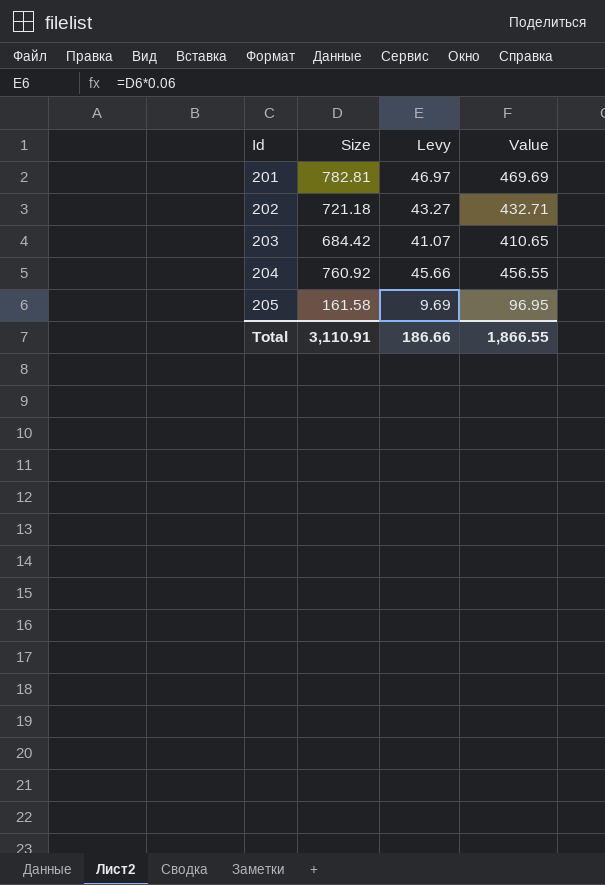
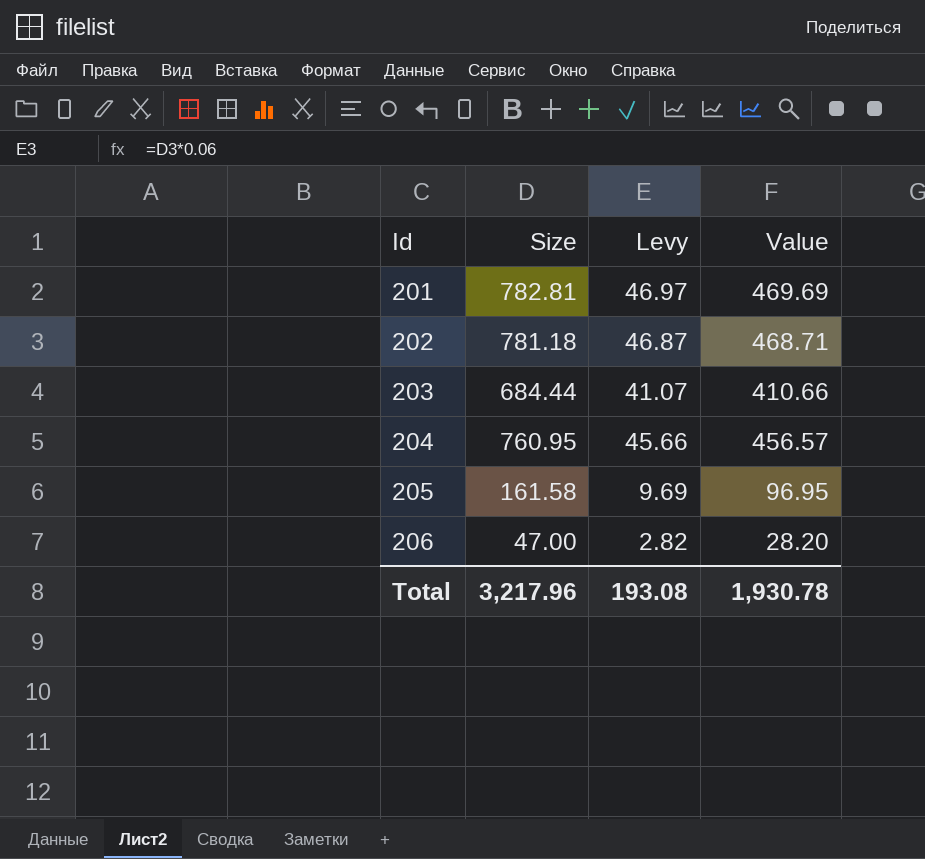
202 | Size: 721.18 -> 781.18
202 | Levy: 43.27 -> 46.87
202 | Value: 432.71 -> 468.71
203 | Size: 684.42 -> 684.44
203 | Value: 410.65 -> 410.66
204 | Size: 760.92 -> 760.95
204 | Value: 456.55 -> 456.57
row 206: none -> 47.00 | 2.82 | 28.20
Total | Size: 3,110.91 -> 3,217.96
Total | Levy: 186.66 -> 193.08
Total | Value: 1,866.55 -> 1,930.78

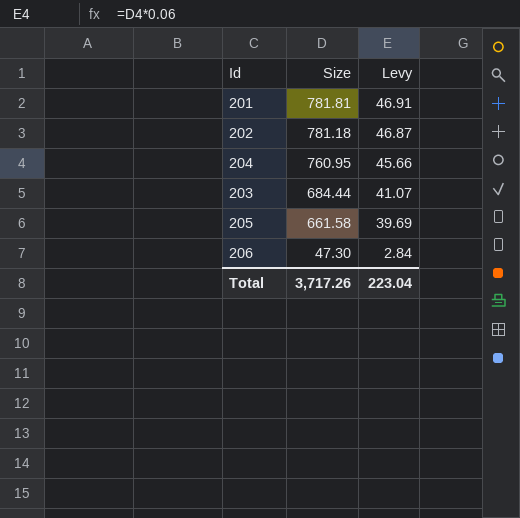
row order: Id ascending -> Size descending
column Value | formula: [Size] * 0.6 -> none
201 | Size: 782.81 -> 781.81
201 | Levy: 46.97 -> 46.91
205 | Size: 161.58 -> 661.58
205 | Levy: 9.69 -> 39.69
206 | Size: 47.00 -> 47.30
206 | Levy: 2.82 -> 2.84
Total | Size: 3,217.96 -> 3,717.26
Total | Levy: 193.08 -> 223.04

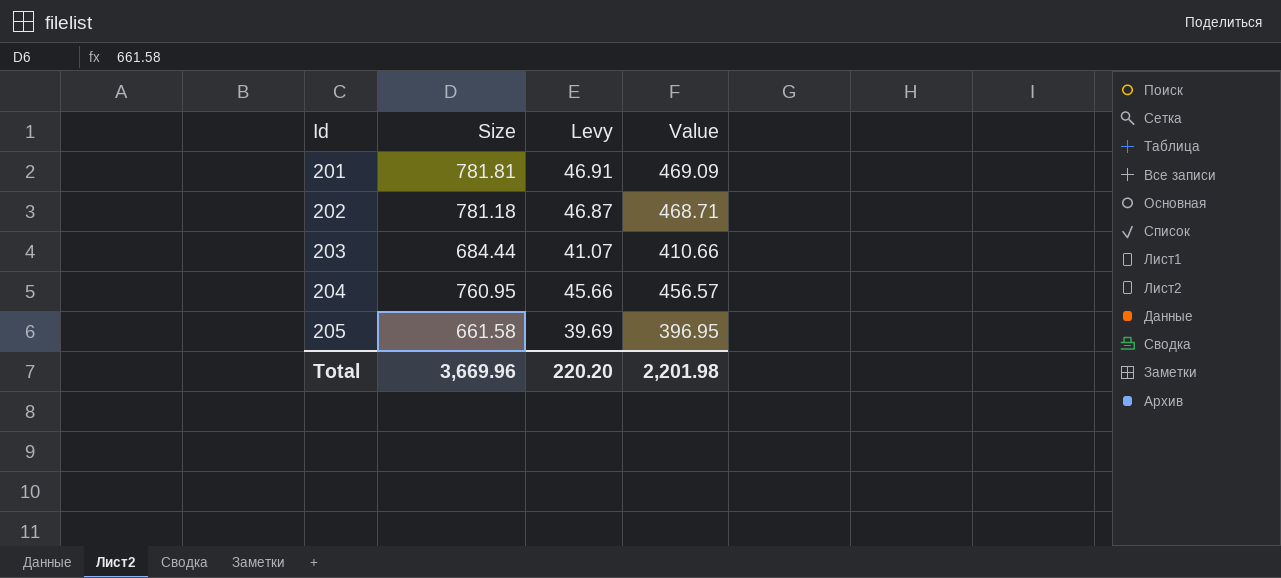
row order: Size descending -> Id ascending
column Value | formula: none -> [Size] * 0.6
row 206: 47.30 | 2.84 -> none
Total | Size: 3,717.26 -> 3,669.96
Total | Levy: 223.04 -> 220.20

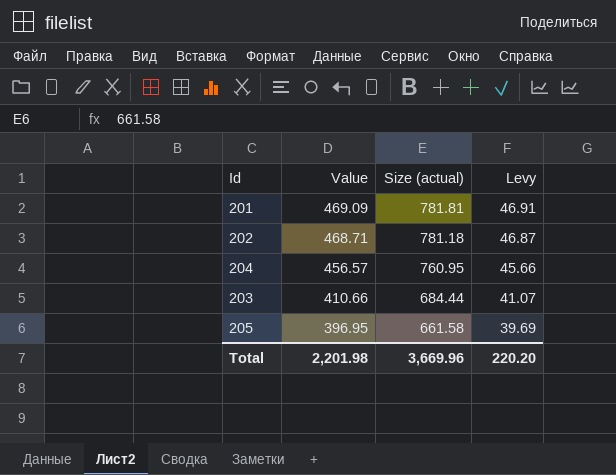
row order: Id ascending -> Value descending
column Value | position: 4 -> 2
column name: Size -> Size (actual)

